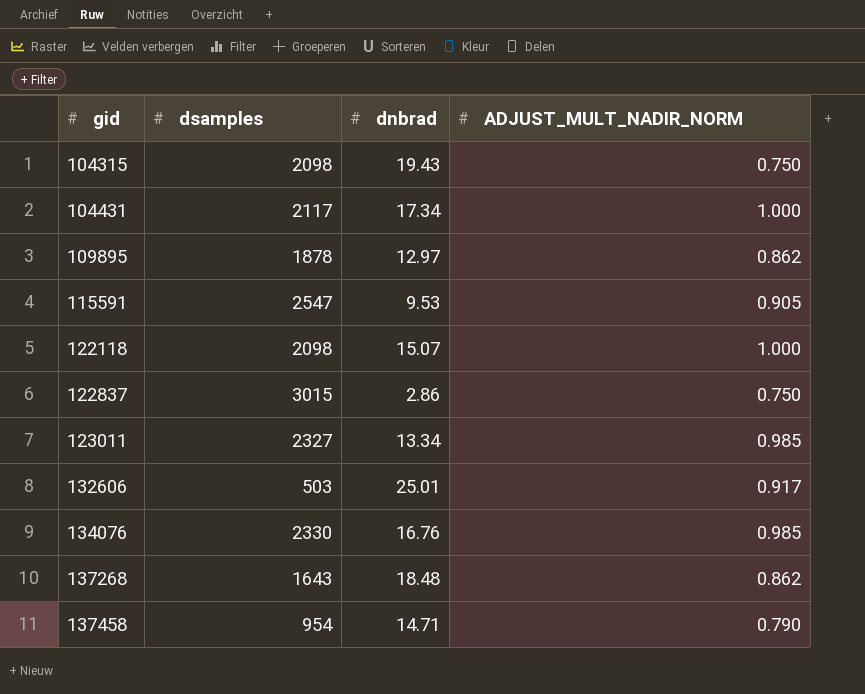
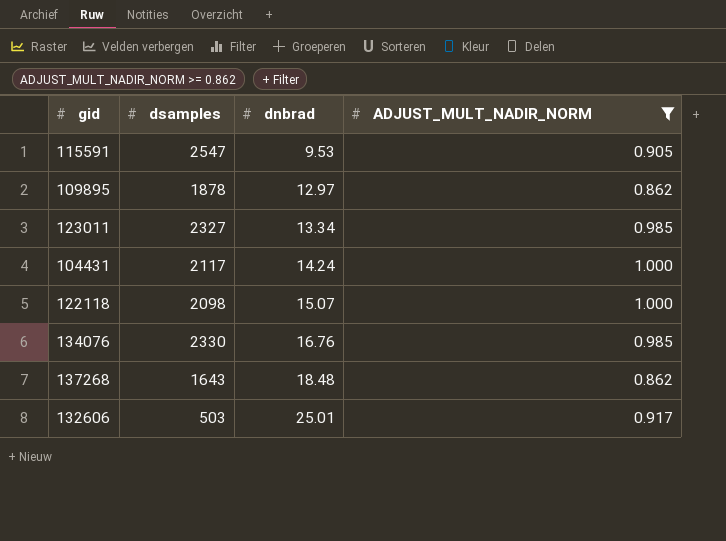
filter: none -> ADJUST_MULT_NADIR_NORM >= 0.862
row order: gid ascending -> dnbrad ascending
104431 | dnbrad: 17.34 -> 14.24

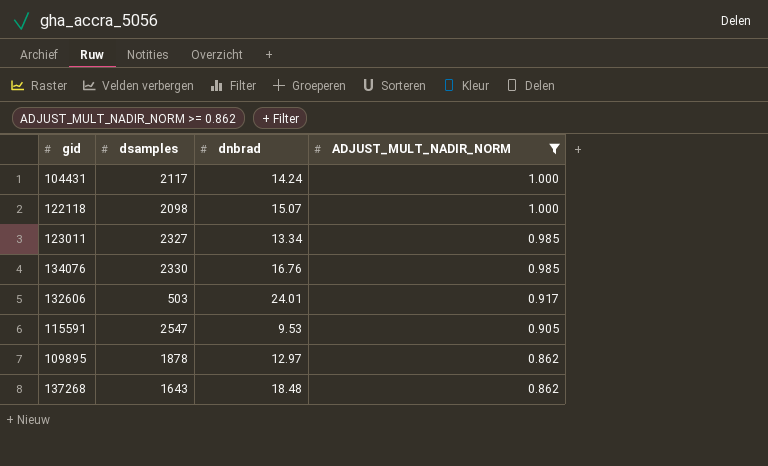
row order: dnbrad ascending -> ADJUST_MULT_NADIR_NORM descending
132606 | dnbrad: 25.01 -> 24.01

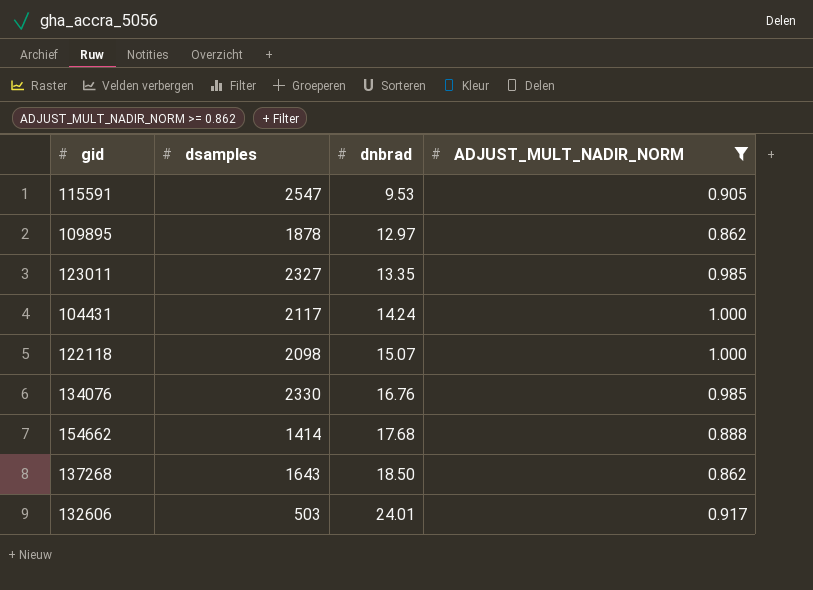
row order: ADJUST_MULT_NADIR_NORM descending -> dnbrad ascending
123011 | dnbrad: 13.34 -> 13.35
row 154662: none -> 1414 | 17.68 | 0.888
137268 | dnbrad: 18.48 -> 18.50

